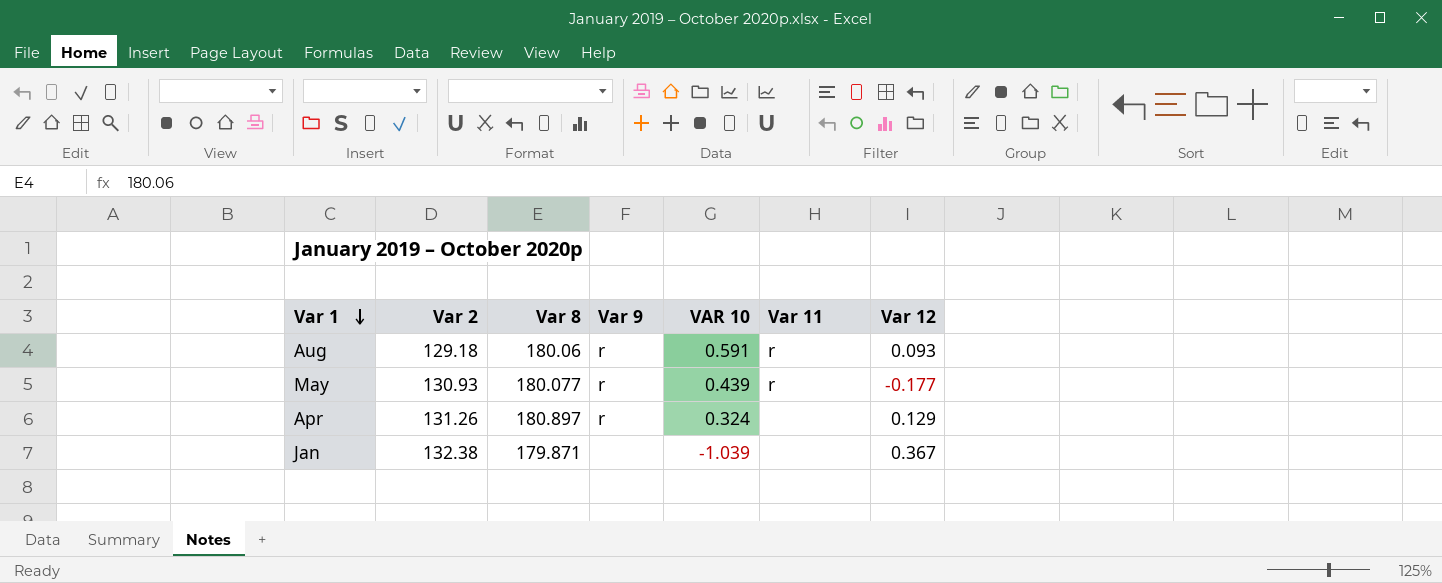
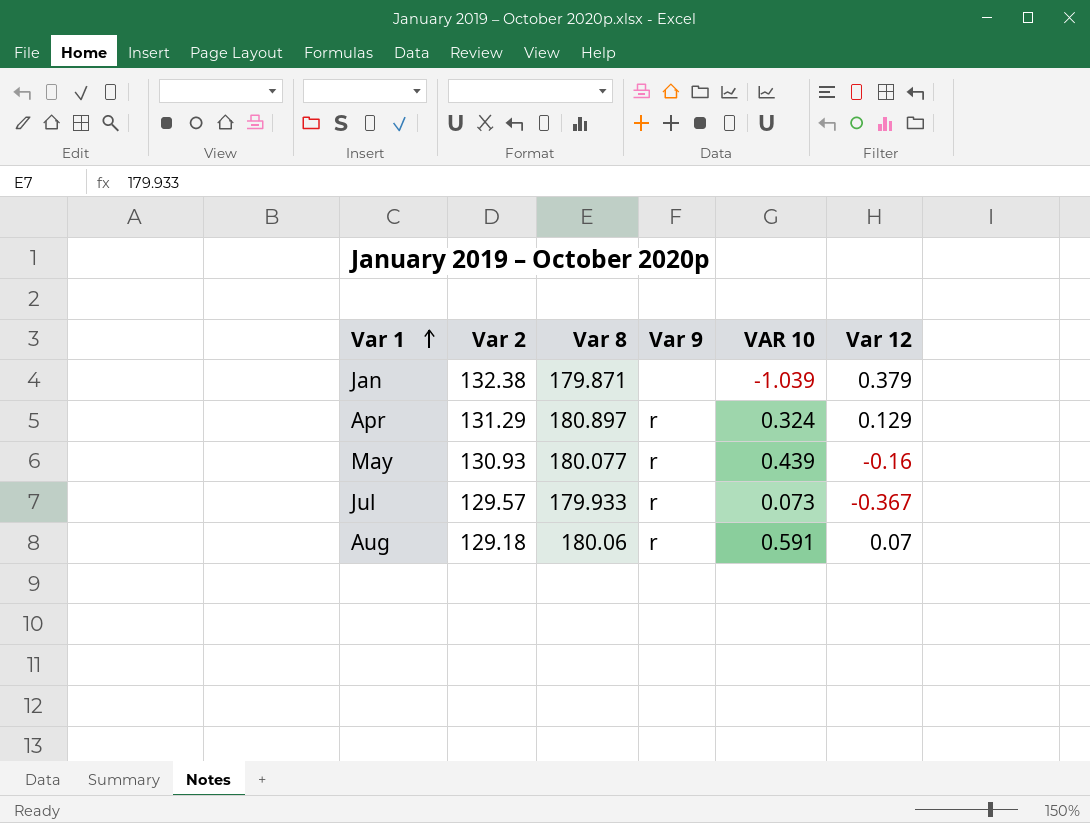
row order: Var 1 descending -> Var 1 ascending
column Var 11 | position: 6 -> none
Jan | Var 12: 0.367 -> 0.379
Apr | Var 2: 131.26 -> 131.29
May | Var 12: -0.177 -> -0.16
row Jul: none -> 129.57 | 179.933 | r | 0.073 | -0.367
Aug | Var 12: 0.093 -> 0.07

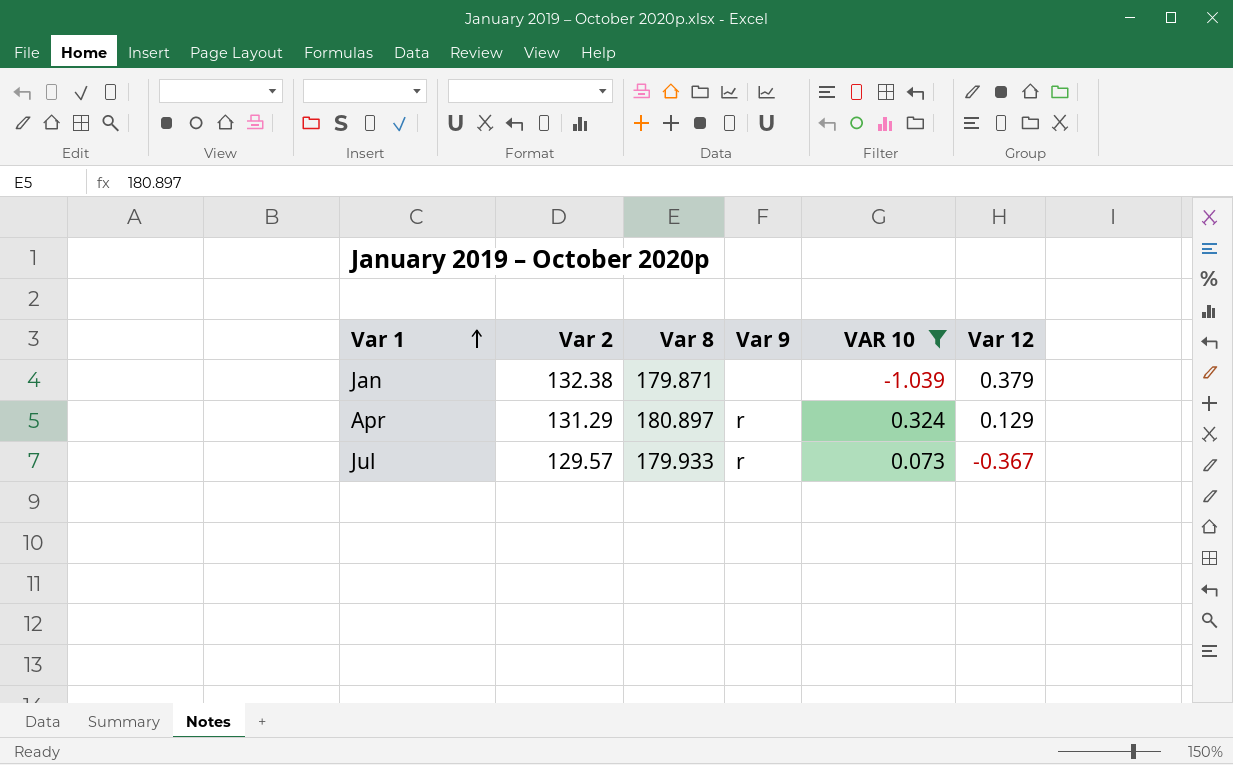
filter: none -> VAR 10 <= 0.324

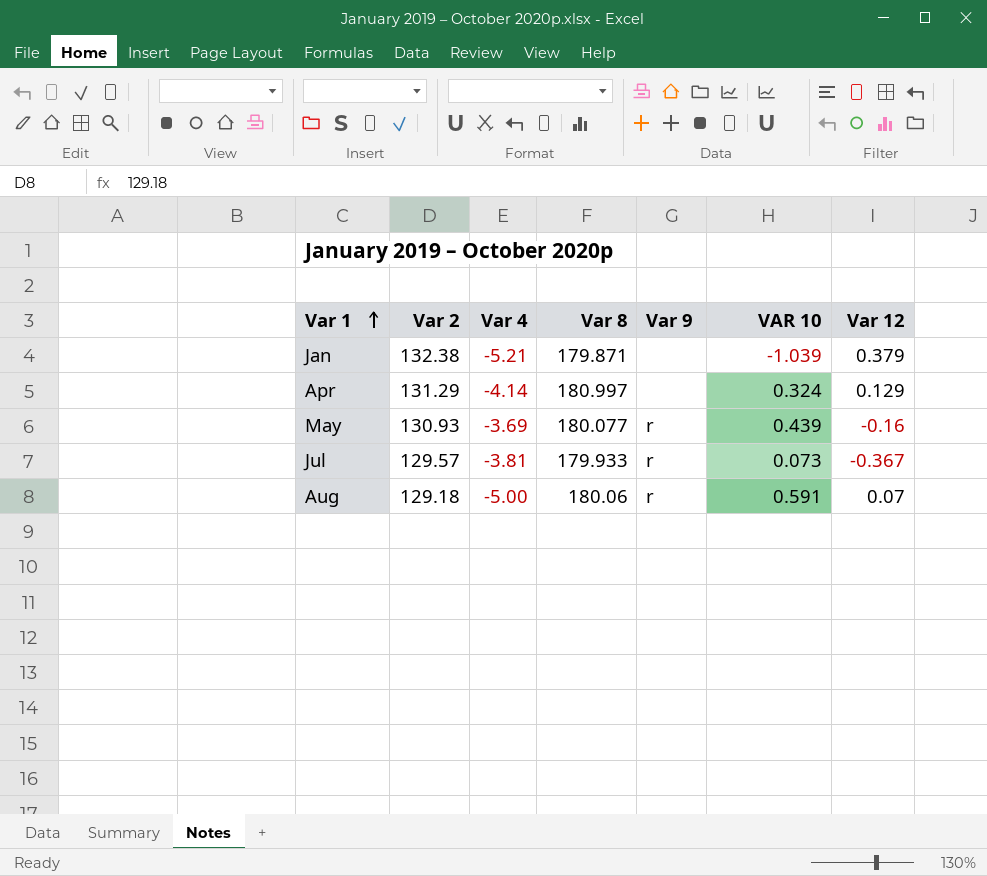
filter: VAR 10 <= 0.324 -> none
column Var 4 | position: none -> 3
Apr | Var 8: 180.897 -> 180.997
Apr | Var 9: r -> none

